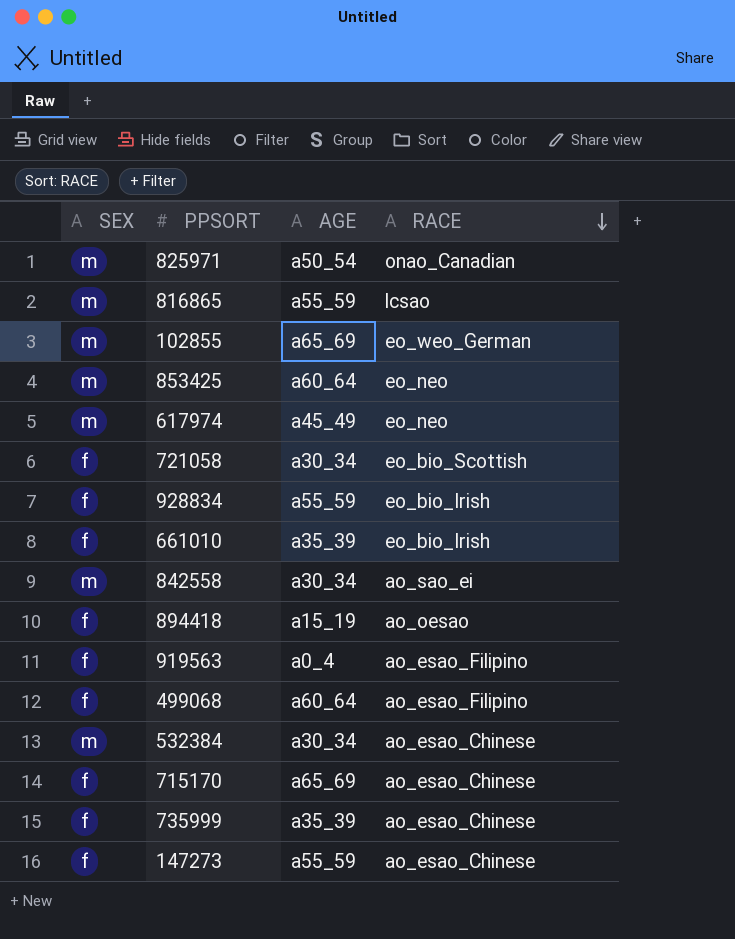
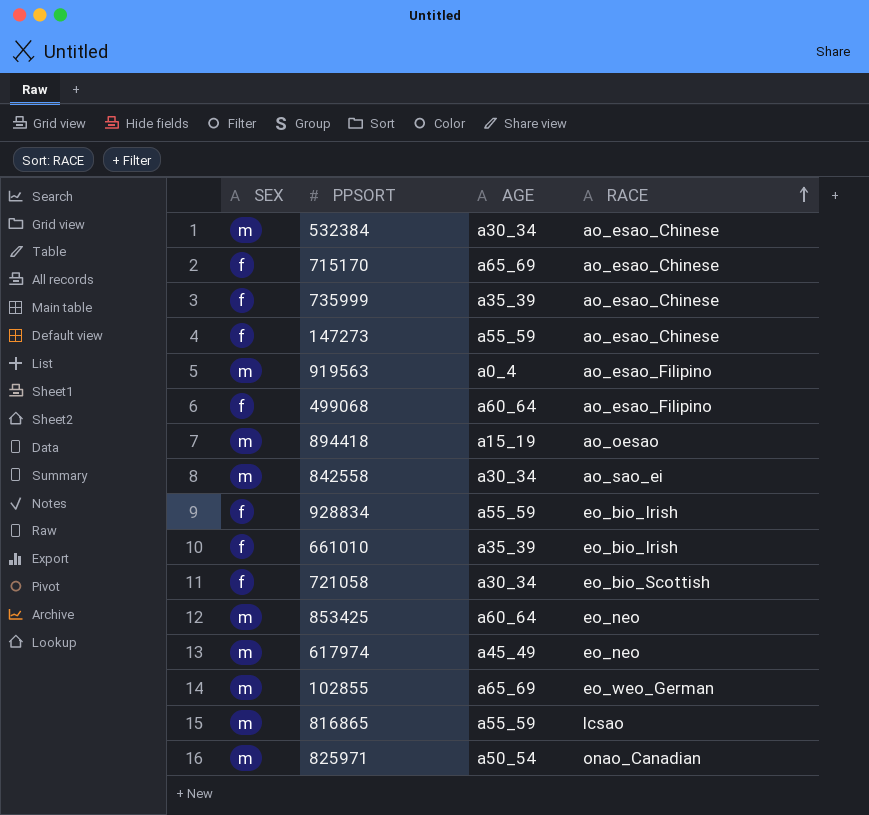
row order: RACE descending -> RACE ascending
919563 | SEX: f -> m
894418 | SEX: f -> m

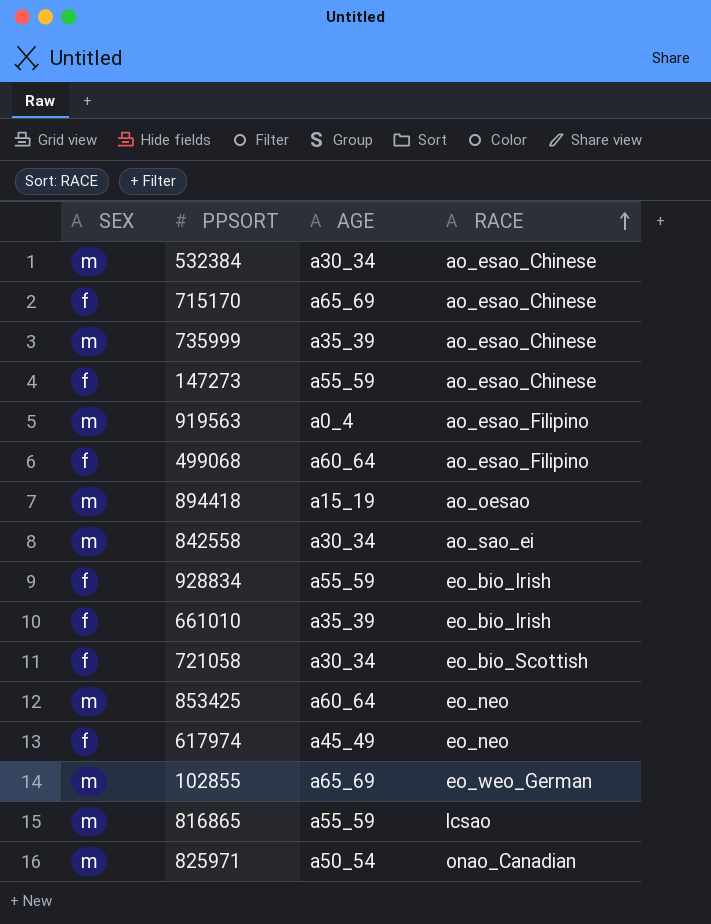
735999 | SEX: f -> m
617974 | SEX: m -> f

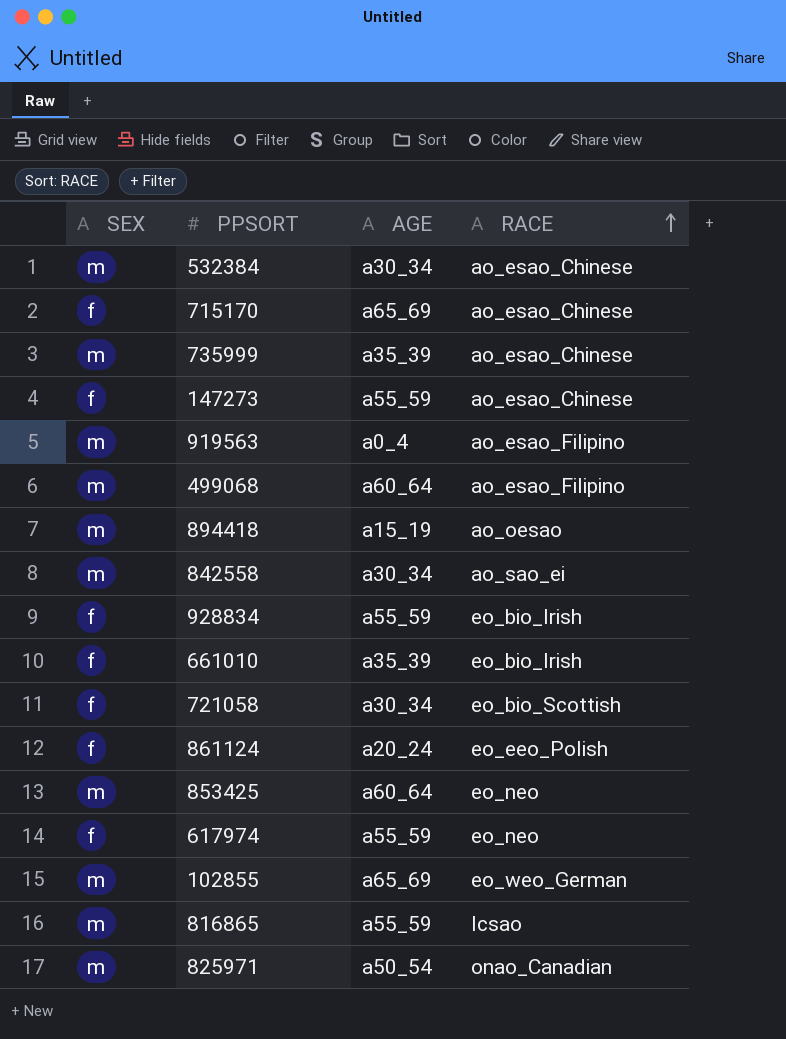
499068 | SEX: f -> m
row 861124: none -> f | a20_24 | eo_eeo_Polish
617974 | AGE: a45_49 -> a55_59

